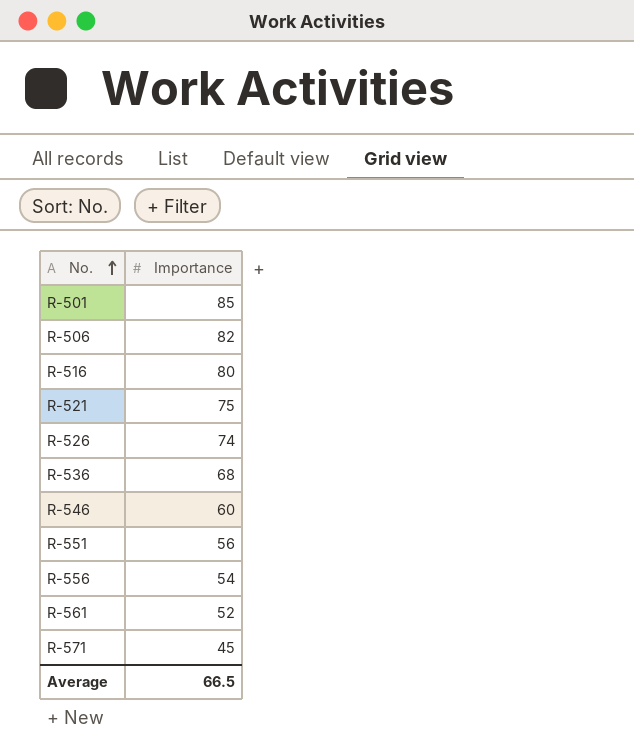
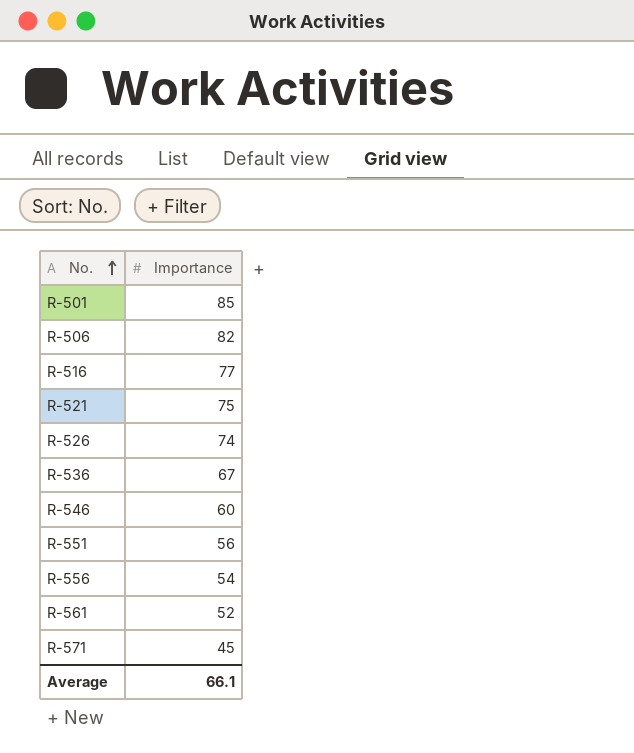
R-516 | Importance: 80 -> 77
R-536 | Importance: 68 -> 67
Average | Importance: 66.5 -> 66.1

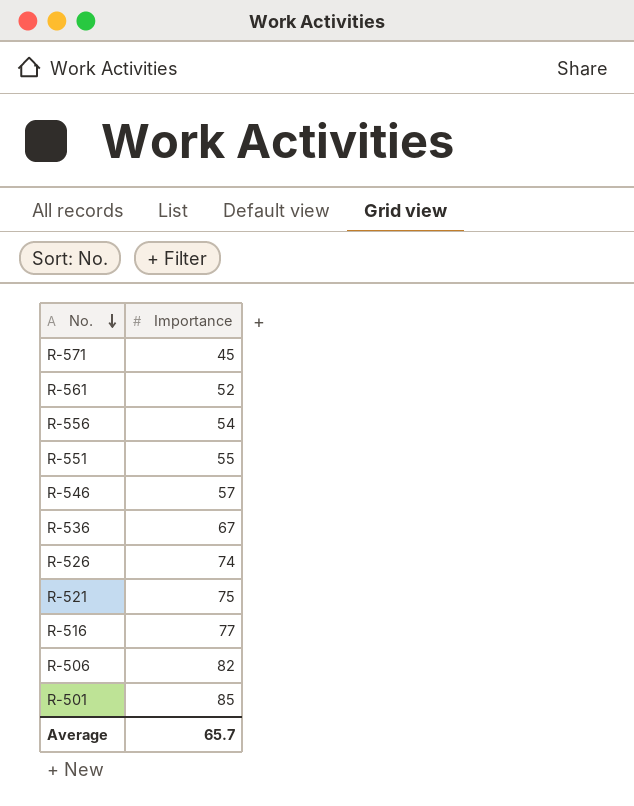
row order: No. ascending -> No. descending
R-551 | Importance: 56 -> 55
R-546 | Importance: 60 -> 57
Average | Importance: 66.1 -> 65.7

